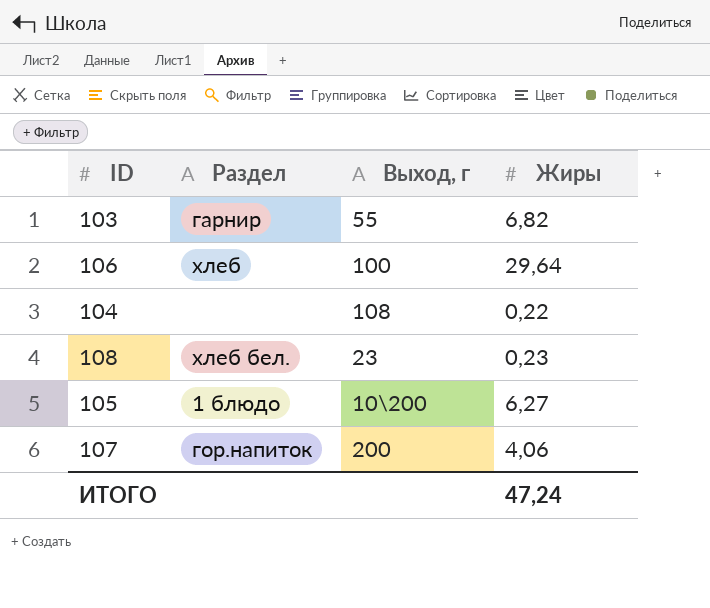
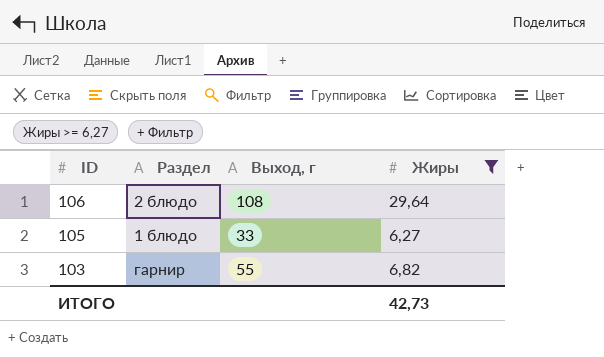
filter: none -> Жиры >= 6,27
row order: none -> ID descending
106 | Раздел: хлеб -> 2 блюдо
106 | Выход, г: 100 -> 108
105 | Выход, г: 10\200 -> 33
ИТОГО | Жиры: 47,24 -> 42,73

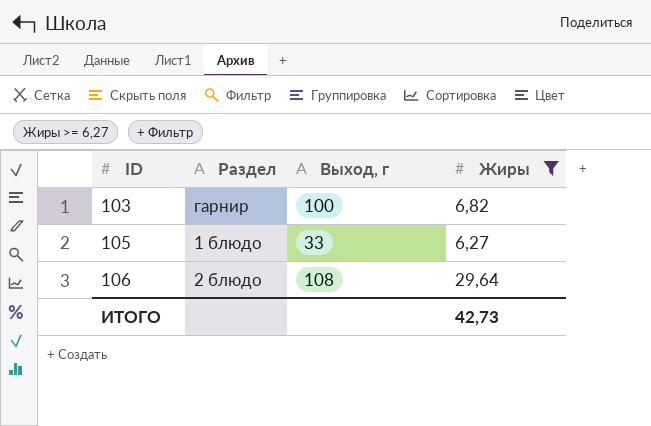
row order: ID descending -> ID ascending
103 | Выход, г: 55 -> 100

